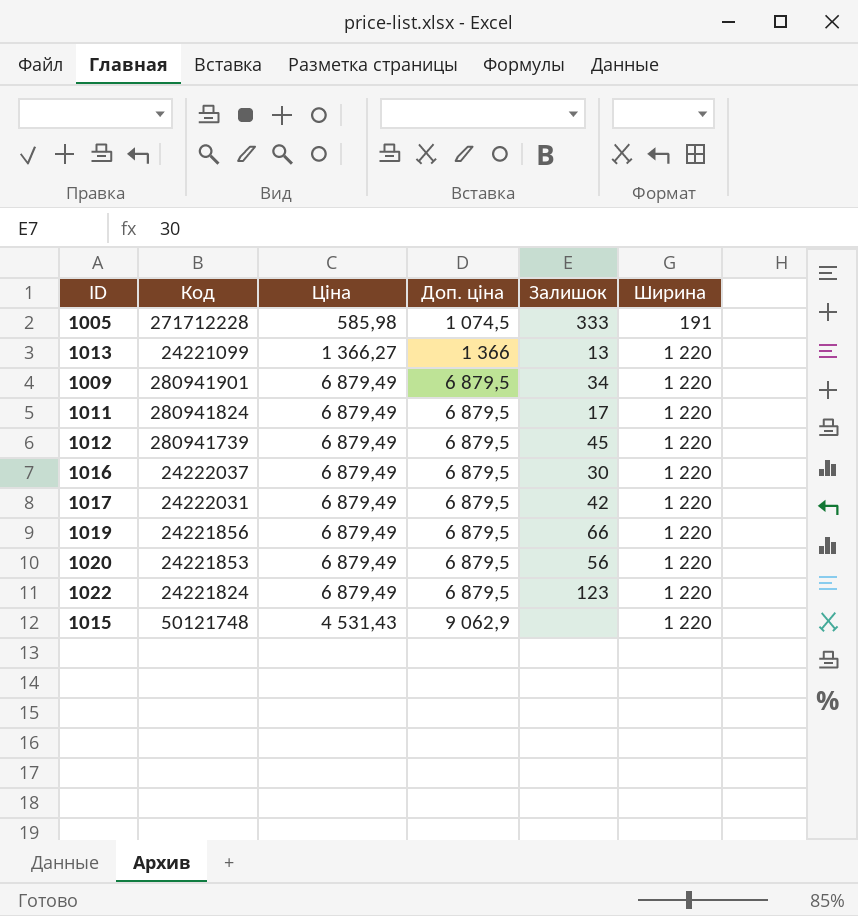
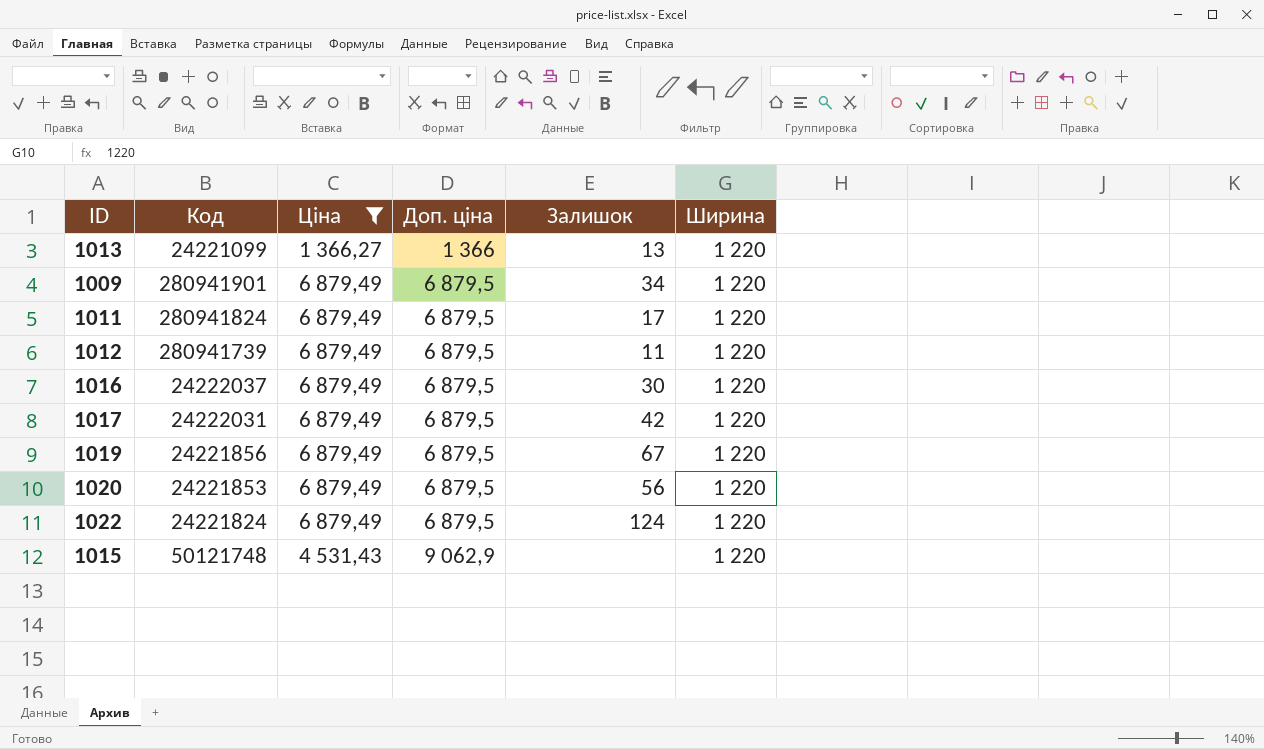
filter: none -> Ціна != 585,98
1012 | Залишок: 45 -> 11
1019 | Залишок: 66 -> 67
1022 | Залишок: 123 -> 124

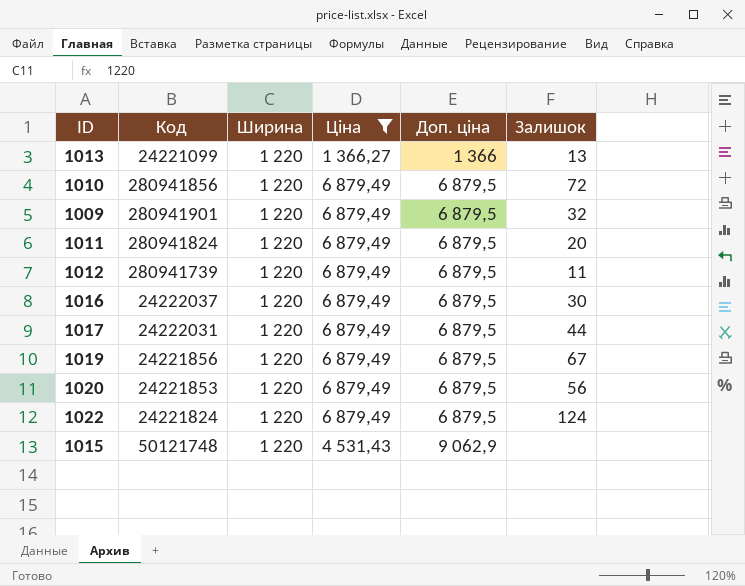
column Ширина | position: 6 -> 3
row 1010: none -> 280941856 | 1 220 | 6 879,49 | 6 879,5 | 72
1009 | Залишок: 34 -> 32
1011 | Залишок: 17 -> 20
1017 | Залишок: 42 -> 44

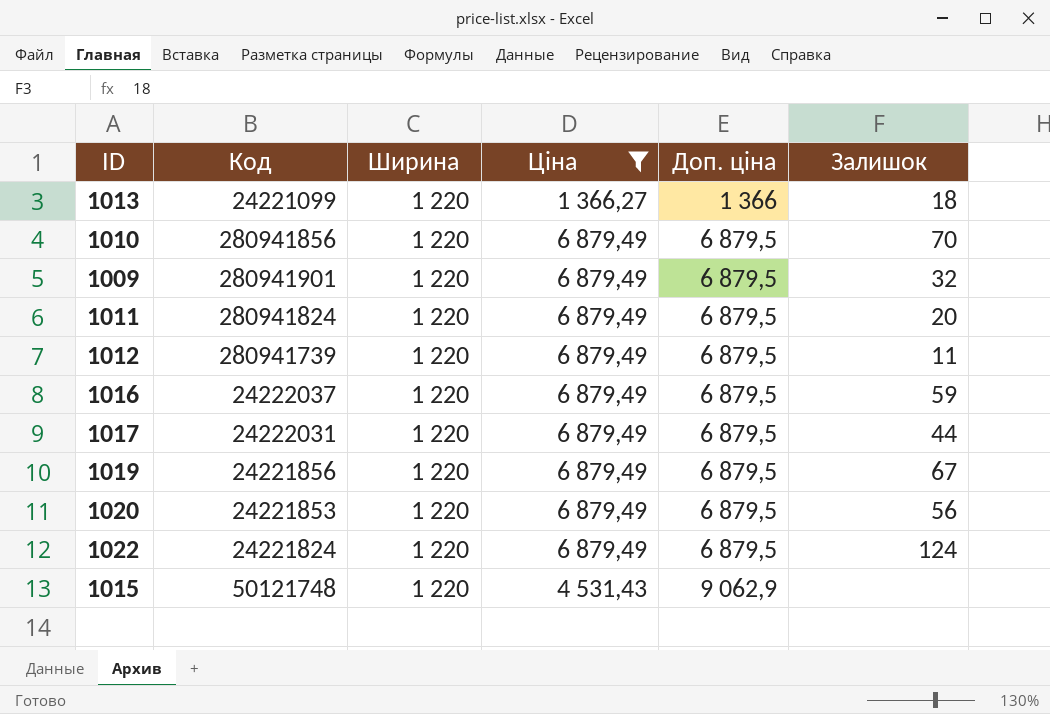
1013 | Залишок: 13 -> 18
1010 | Залишок: 72 -> 70
1016 | Залишок: 30 -> 59

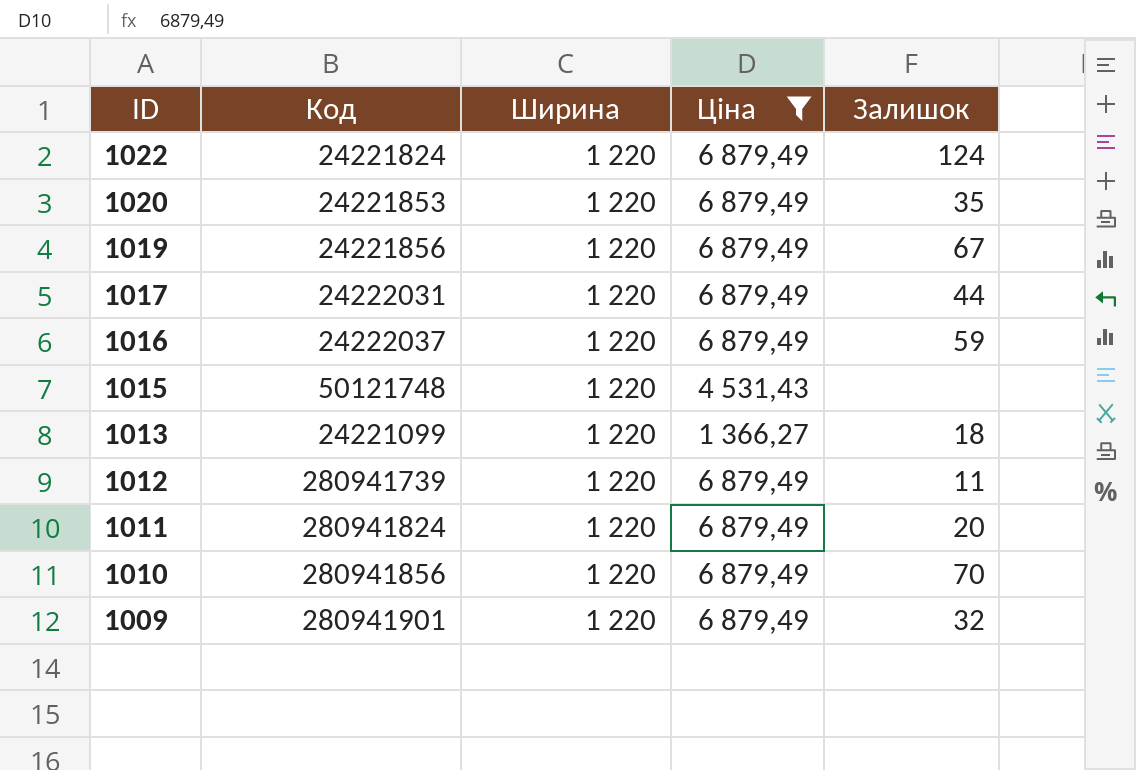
row order: Доп. ціна ascending -> ID descending
column Доп. ціна | position: 5 -> none
1020 | Залишок: 56 -> 35

